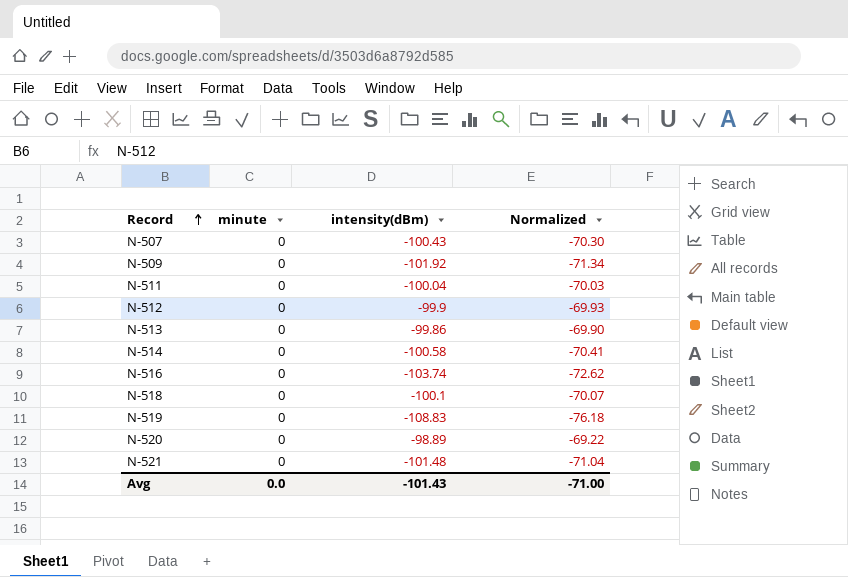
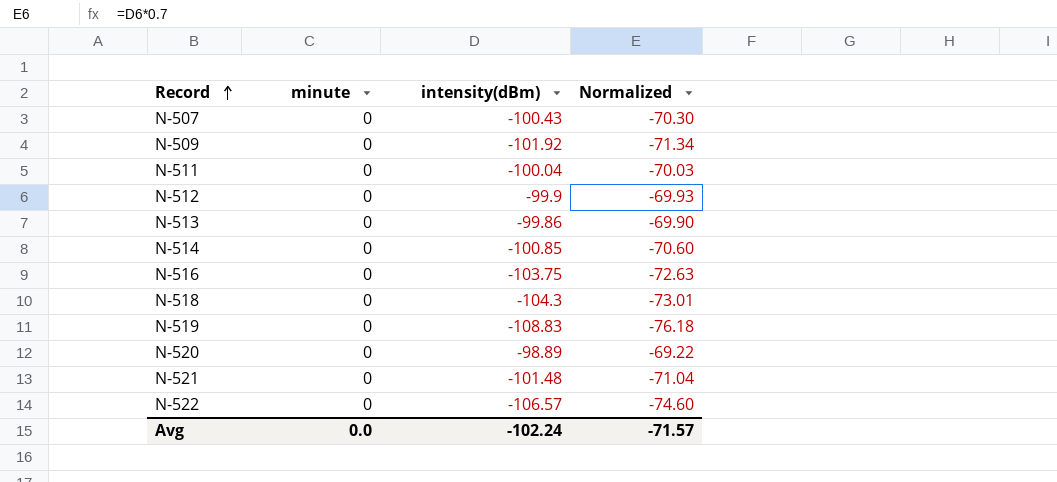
N-514 | intensity(dBm): -100.58 -> -100.85
N-514 | Normalized: -70.41 -> -70.60
N-516 | intensity(dBm): -103.74 -> -103.75
N-516 | Normalized: -72.62 -> -72.63
N-518 | intensity(dBm): -100.1 -> -104.3
N-518 | Normalized: -70.07 -> -73.01
row N-522: none -> 0 | -106.57 | -74.60
Avg | intensity(dBm): -101.43 -> -102.24
Avg | Normalized: -71.00 -> -71.57

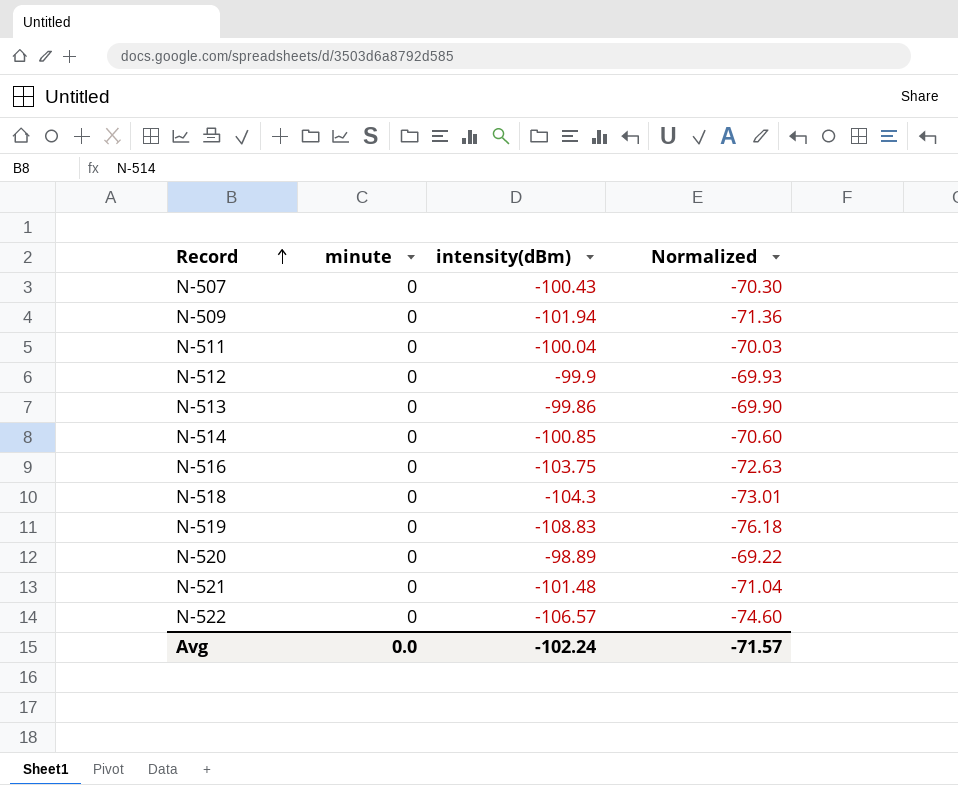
N-509 | intensity(dBm): -101.92 -> -101.94
N-509 | Normalized: -71.34 -> -71.36

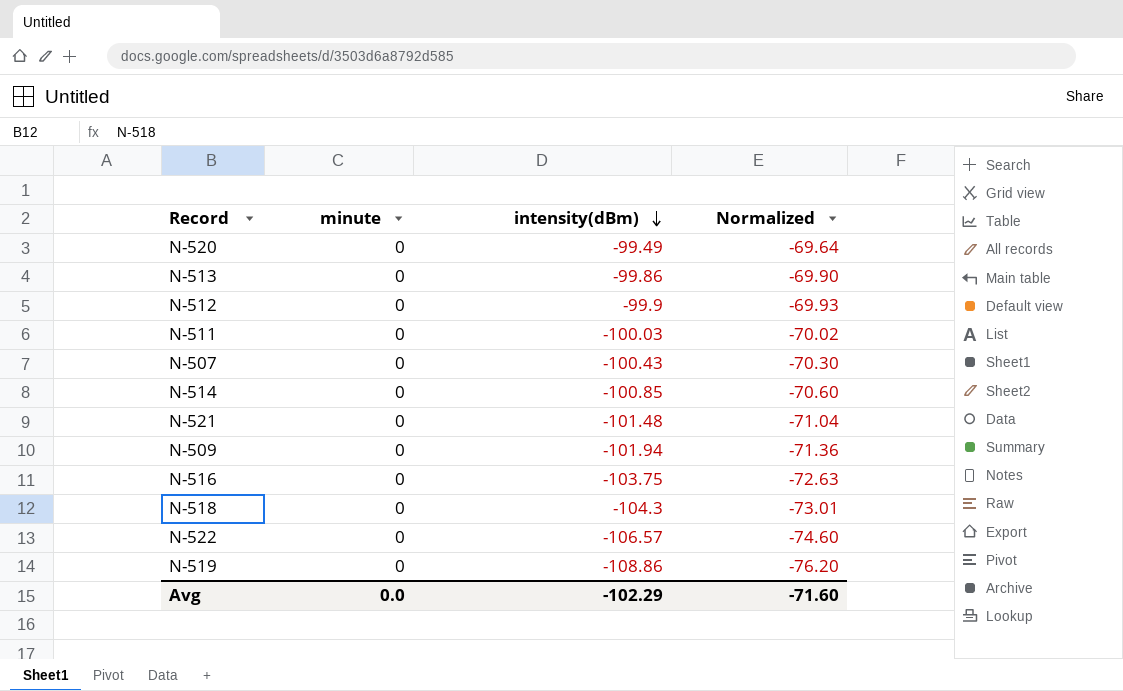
row order: Record ascending -> intensity(dBm) descending
N-520 | intensity(dBm): -98.89 -> -99.49
N-520 | Normalized: -69.22 -> -69.64
N-511 | intensity(dBm): -100.04 -> -100.03
N-511 | Normalized: -70.03 -> -70.02
N-519 | intensity(dBm): -108.83 -> -108.86
N-519 | Normalized: -76.18 -> -76.20
Avg | intensity(dBm): -102.24 -> -102.29
Avg | Normalized: -71.57 -> -71.60

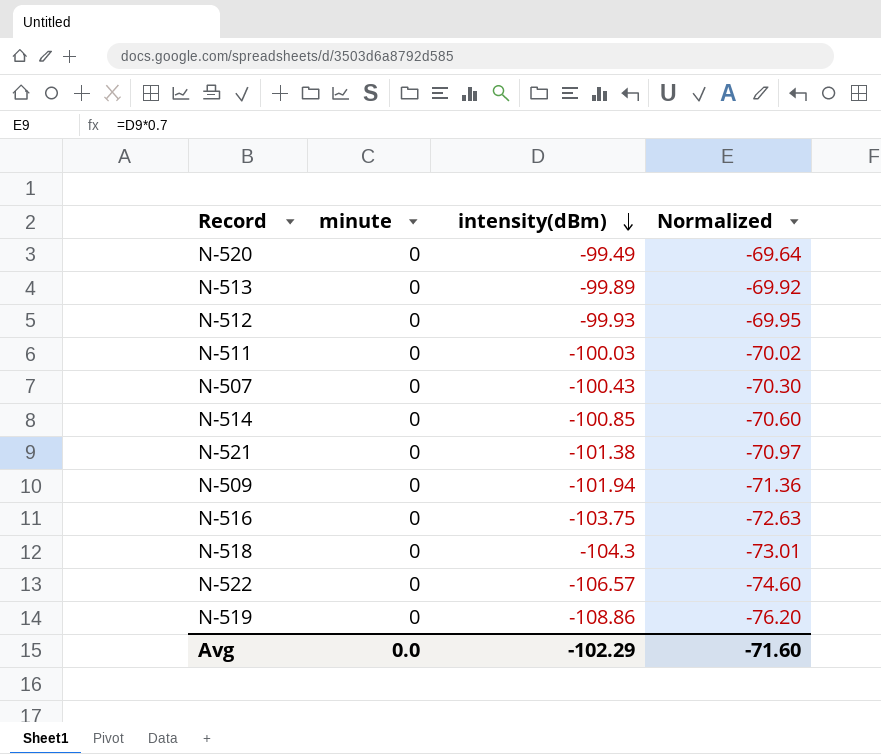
N-513 | intensity(dBm): -99.86 -> -99.89
N-513 | Normalized: -69.90 -> -69.92
N-512 | intensity(dBm): -99.9 -> -99.93
N-512 | Normalized: -69.93 -> -69.95
N-521 | intensity(dBm): -101.48 -> -101.38
N-521 | Normalized: -71.04 -> -70.97

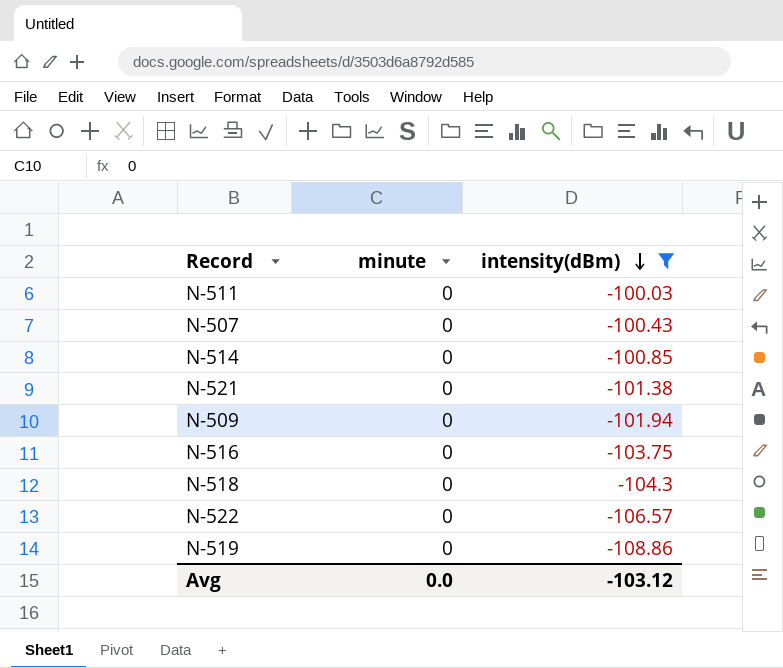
filter: none -> intensity(dBm) <= -100.03
column Normalized | formula: [intensity(dBm)] * 0.7 -> none
Avg | intensity(dBm): -102.29 -> -103.12

